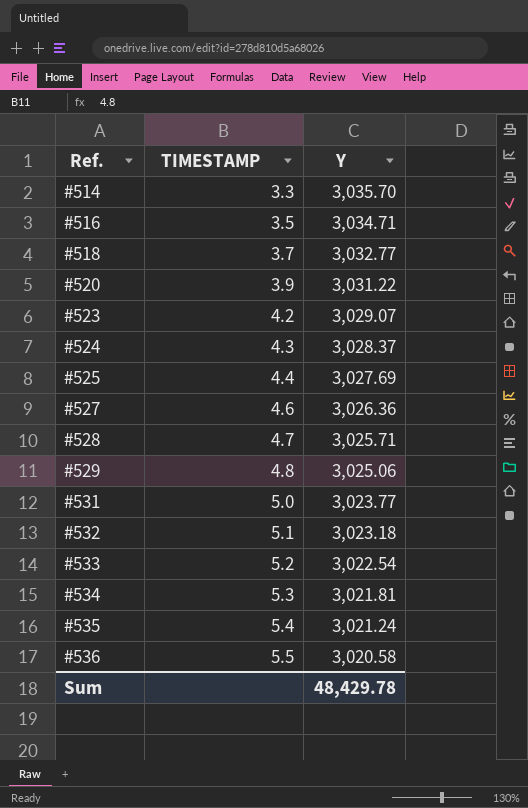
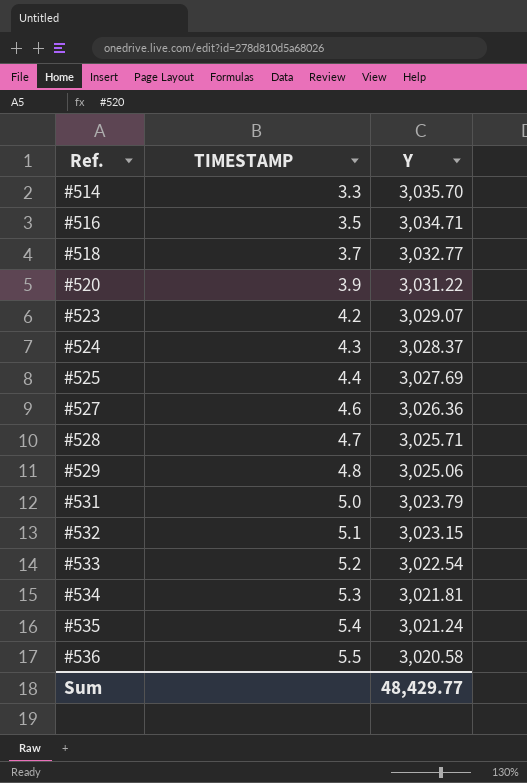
#531 | Y: 3,023.77 -> 3,023.79
#532 | Y: 3,023.18 -> 3,023.15
Sum | Y: 48,429.78 -> 48,429.77

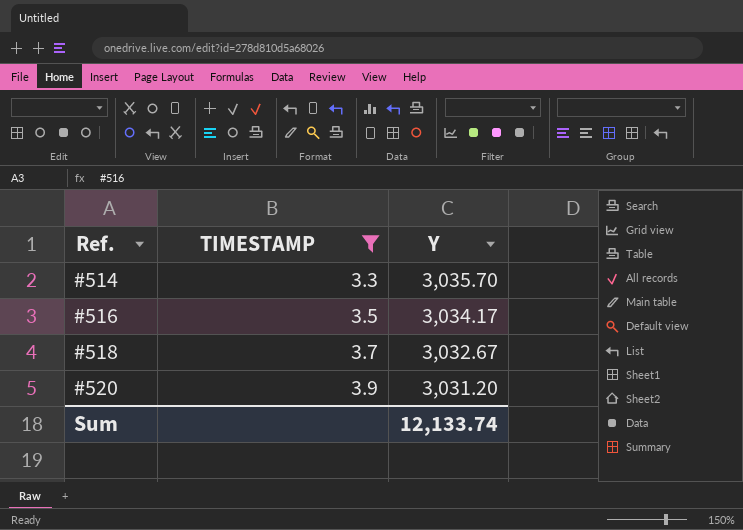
filter: none -> TIMESTAMP <= 3.9
#516 | Y: 3,034.71 -> 3,034.17
#518 | Y: 3,032.77 -> 3,032.67
#520 | Y: 3,031.22 -> 3,031.20
Sum | Y: 48,429.77 -> 12,133.74

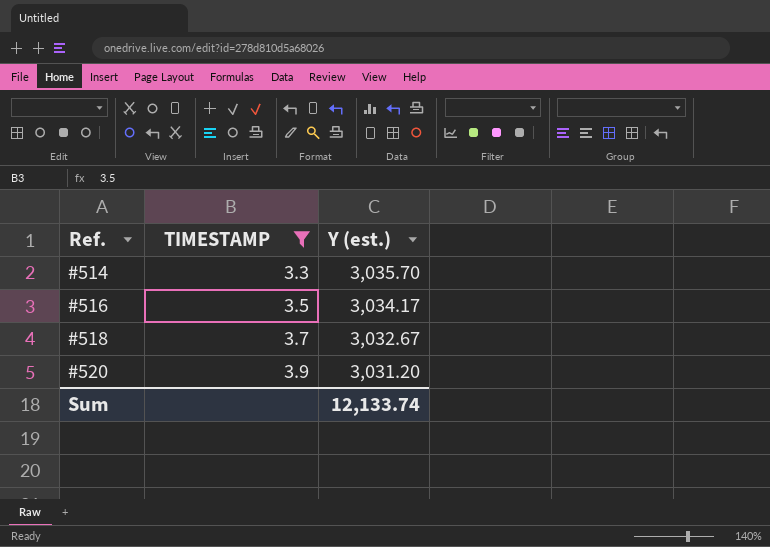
column name: Y -> Y (est.)

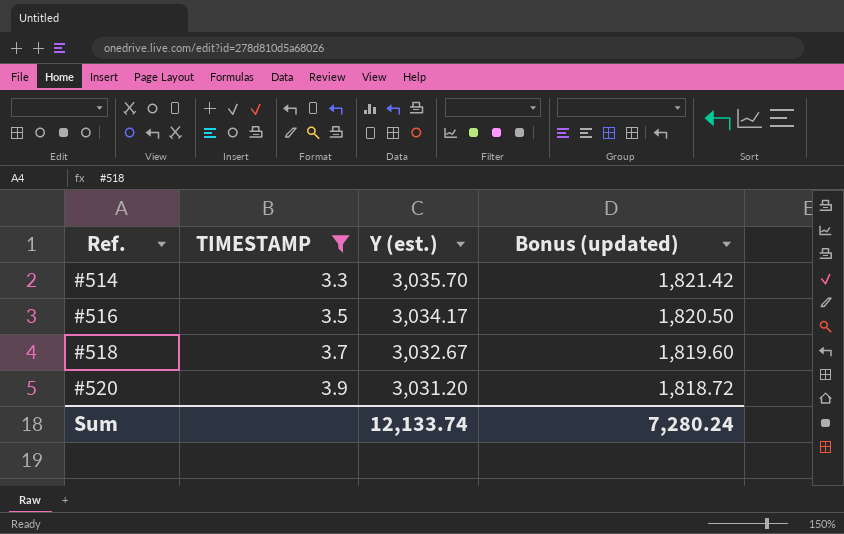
column Bonus (updated) | formula: none -> [Y (est.)] * 0.6

